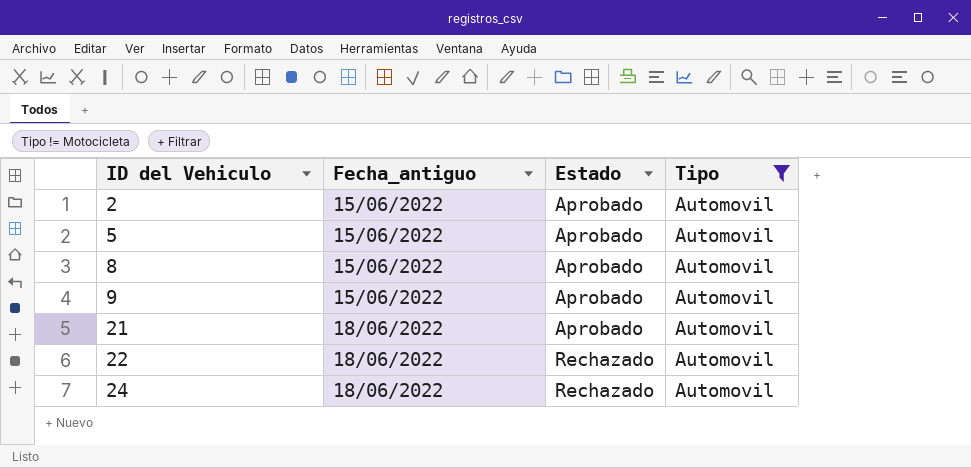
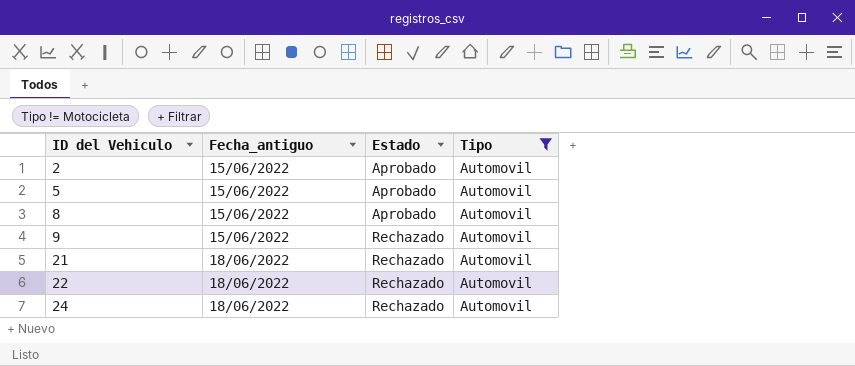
9 | Estado: Aprobado -> Rechazado
21 | Estado: Aprobado -> Rechazado

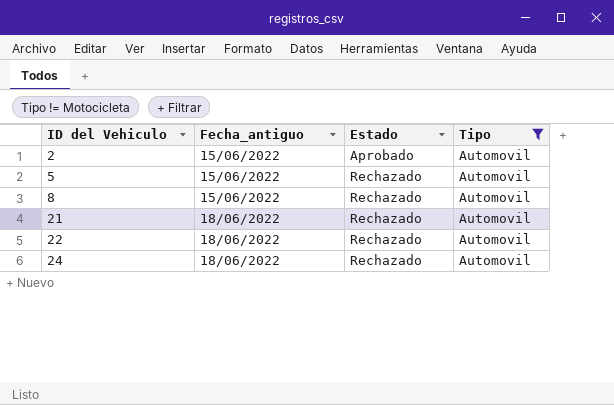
row 9: 15/06/2022 | Rechazado | Automovil -> none
5 | Estado: Aprobado -> Rechazado
8 | Estado: Aprobado -> Rechazado

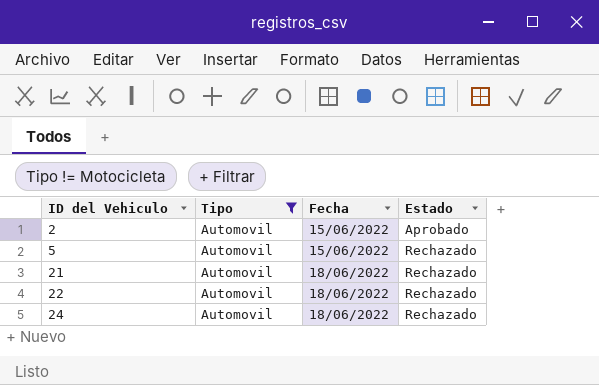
column Tipo | position: 4 -> 2
column name: Fecha_antiguo -> Fecha
row 8: 15/06/2022 | Rechazado | Automovil -> none

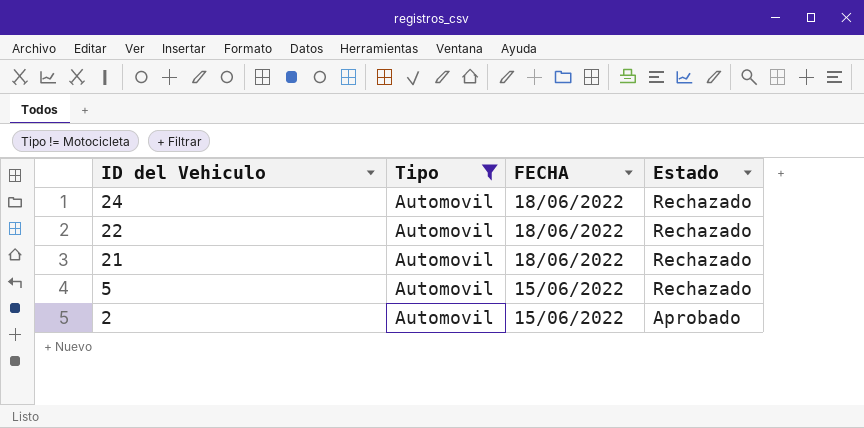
row order: ID del Vehiculo ascending -> ID del Vehiculo descending
column name: Fecha -> FECHA

